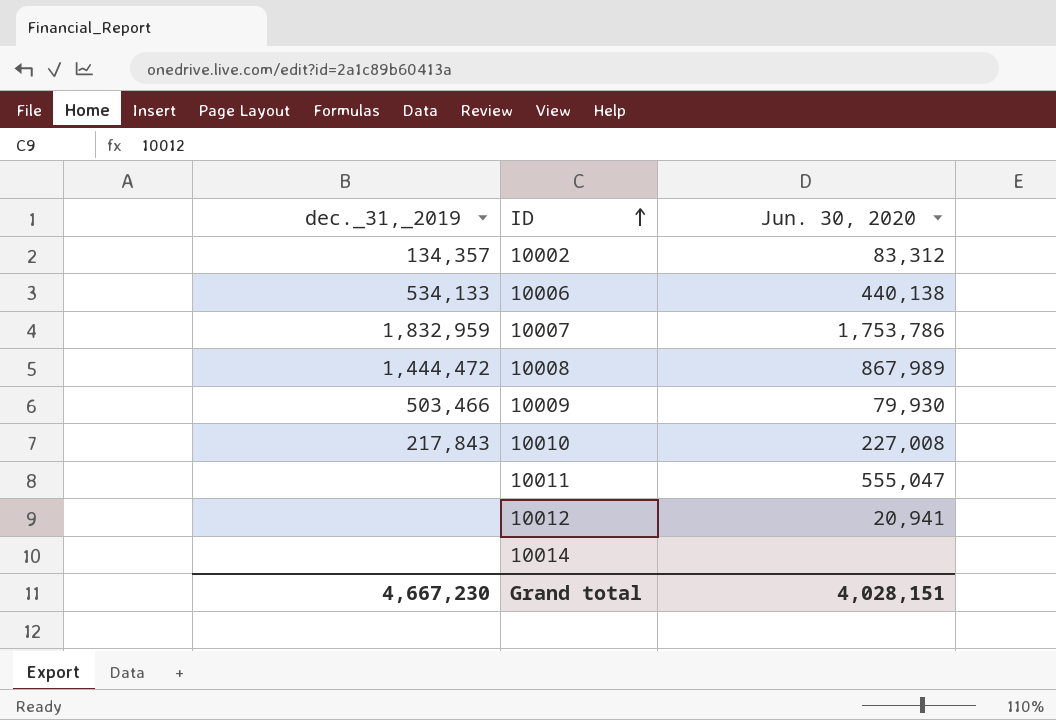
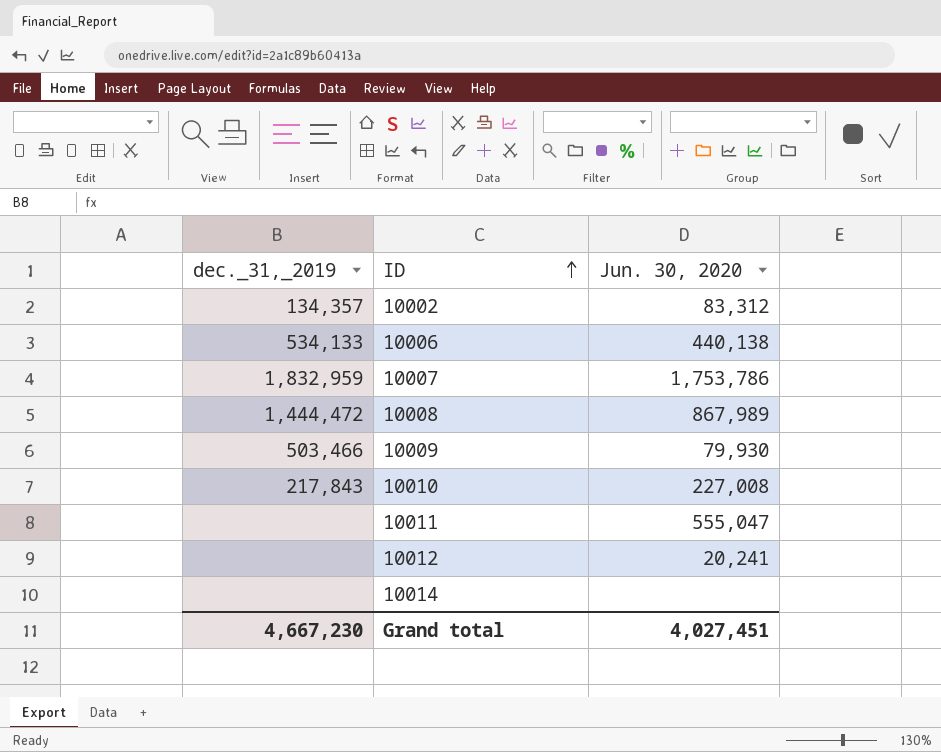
10012 | Jun. 30, 2020: 20,941 -> 20,241
Grand total | Jun. 30, 2020: 4,028,151 -> 4,027,451

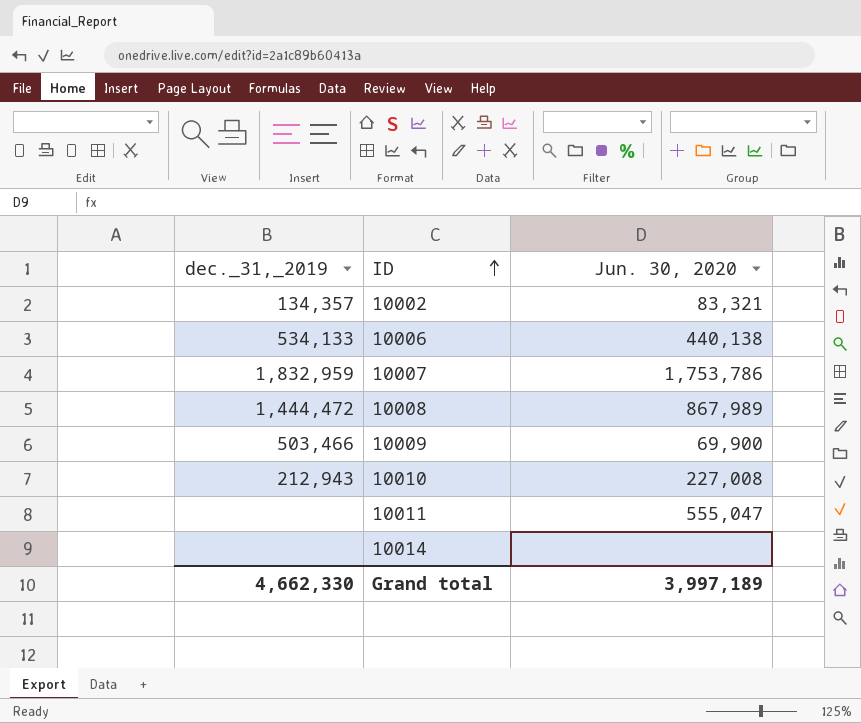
row 10012: none | 20,241 -> none
10002 | Jun. 30, 2020: 83,312 -> 83,321
10009 | Jun. 30, 2020: 79,930 -> 69,900
10010 | dec._31,_2019: 217,843 -> 212,943
Grand total | dec._31,_2019: 4,667,230 -> 4,662,330
Grand total | Jun. 30, 2020: 4,027,451 -> 3,997,189

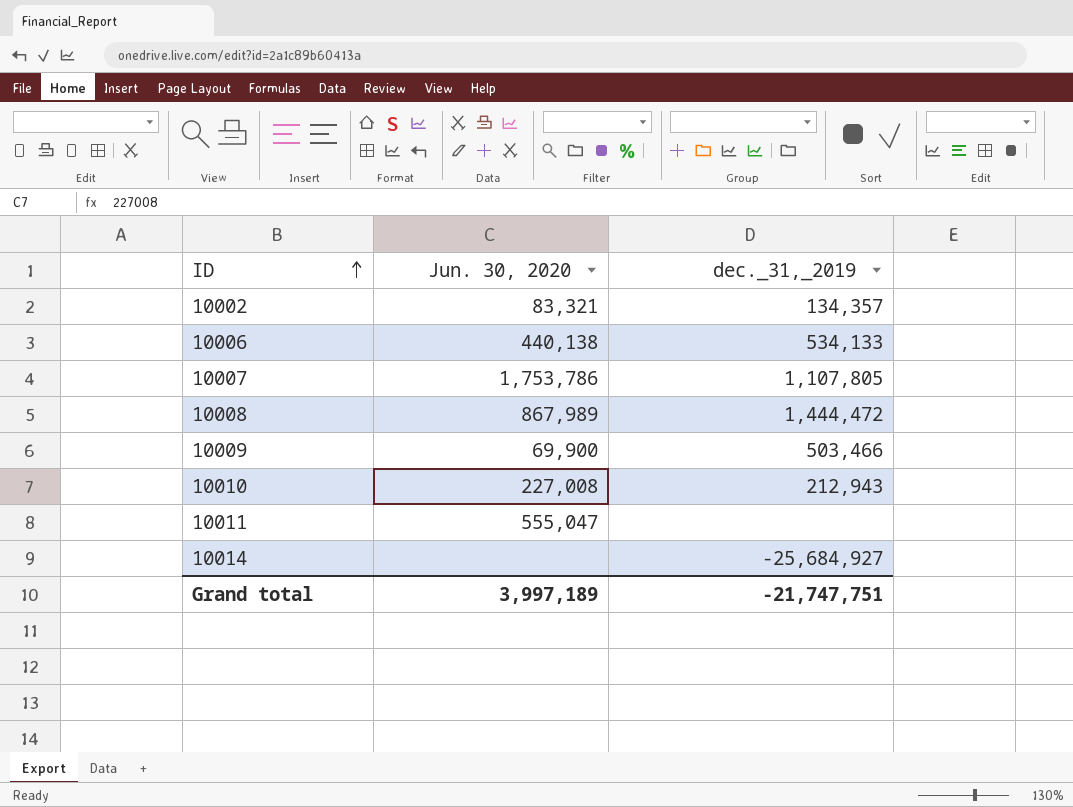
column dec._31,_2019 | position: 1 -> 3
10007 | dec._31,_2019: 1,832,959 -> 1,107,805
10014 | dec._31,_2019: none -> -25,684,927
Grand total | dec._31,_2019: 4,662,330 -> -21,747,751

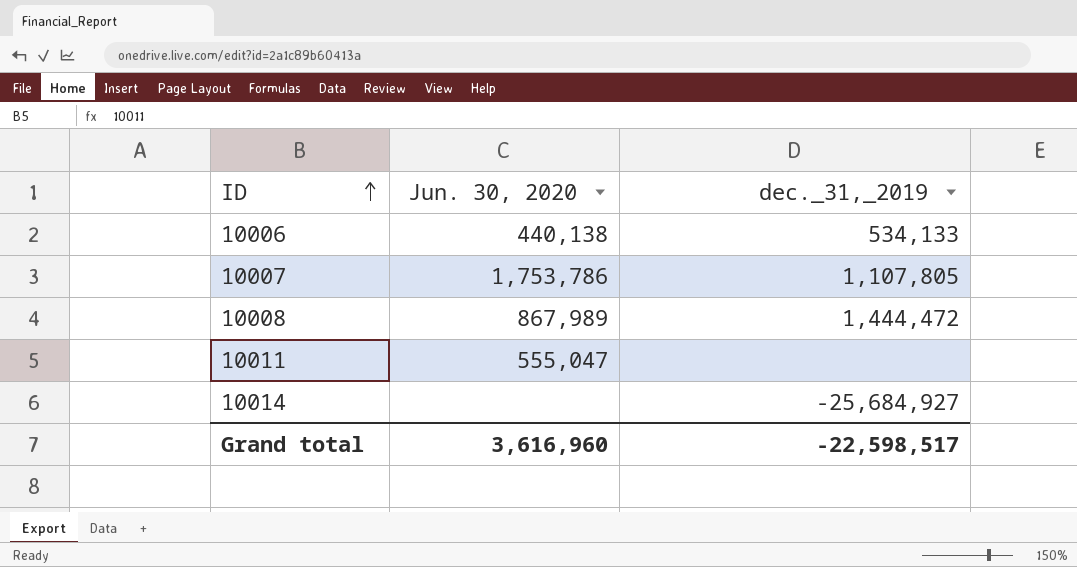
row 10002: 83,321 | 134,357 -> none
row 10009: 69,900 | 503,466 -> none
row 10010: 227,008 | 212,943 -> none
Grand total | Jun. 30, 2020: 3,997,189 -> 3,616,960
Grand total | dec._31,_2019: -21,747,751 -> -22,598,517

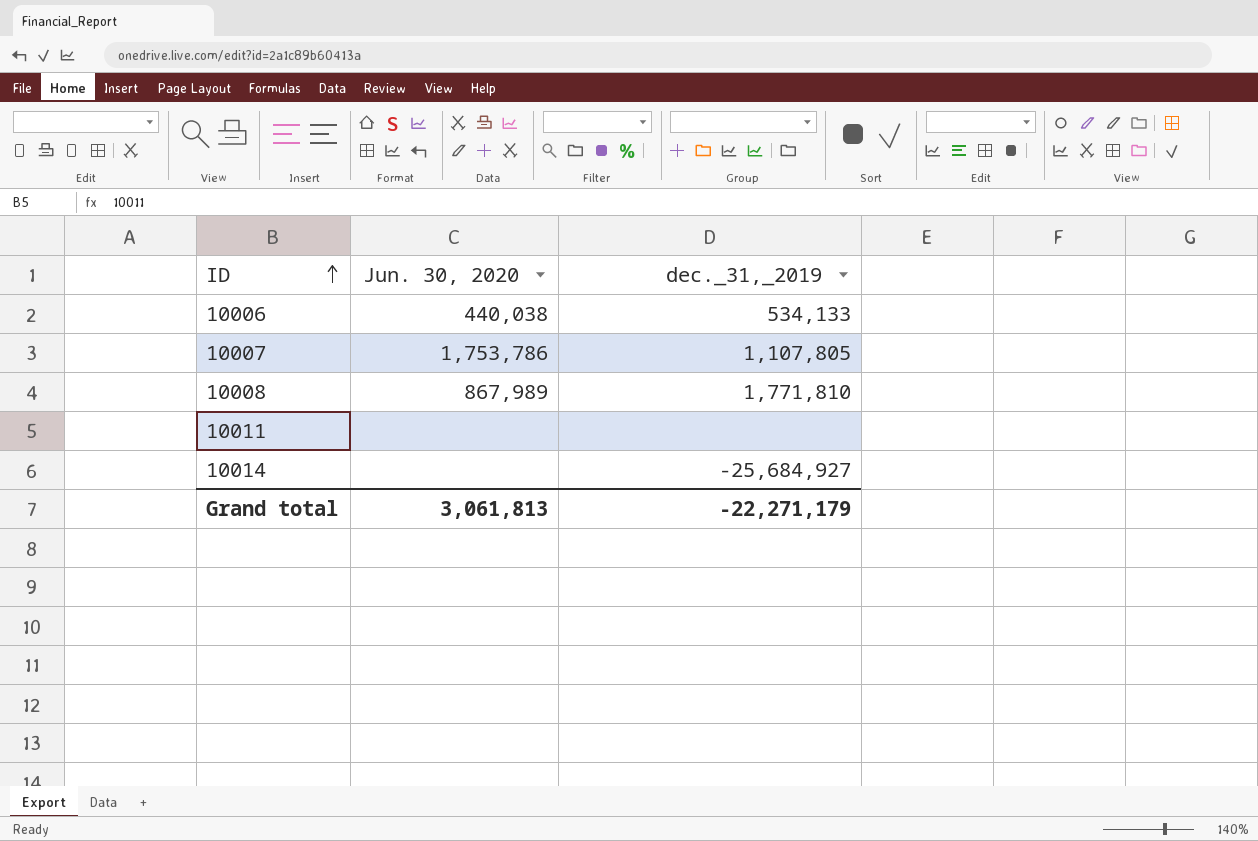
10006 | Jun. 30, 2020: 440,138 -> 440,038
10008 | dec._31,_2019: 1,444,472 -> 1,771,810
10011 | Jun. 30, 2020: 555,047 -> none
Grand total | Jun. 30, 2020: 3,616,960 -> 3,061,813
Grand total | dec._31,_2019: -22,598,517 -> -22,271,179

